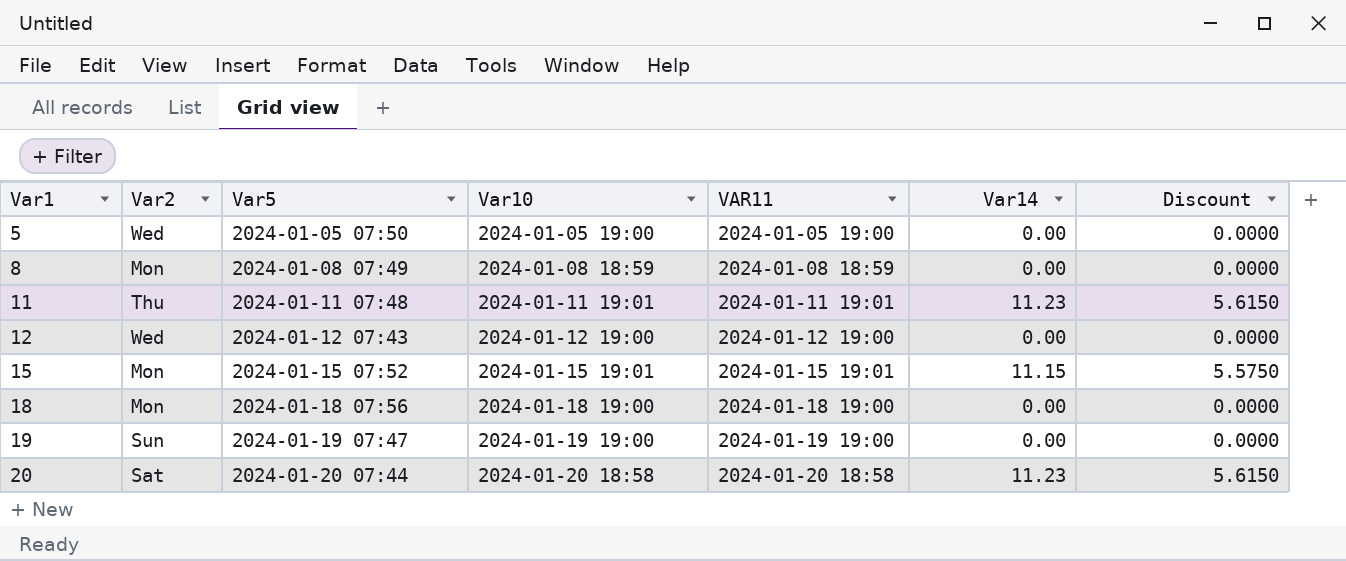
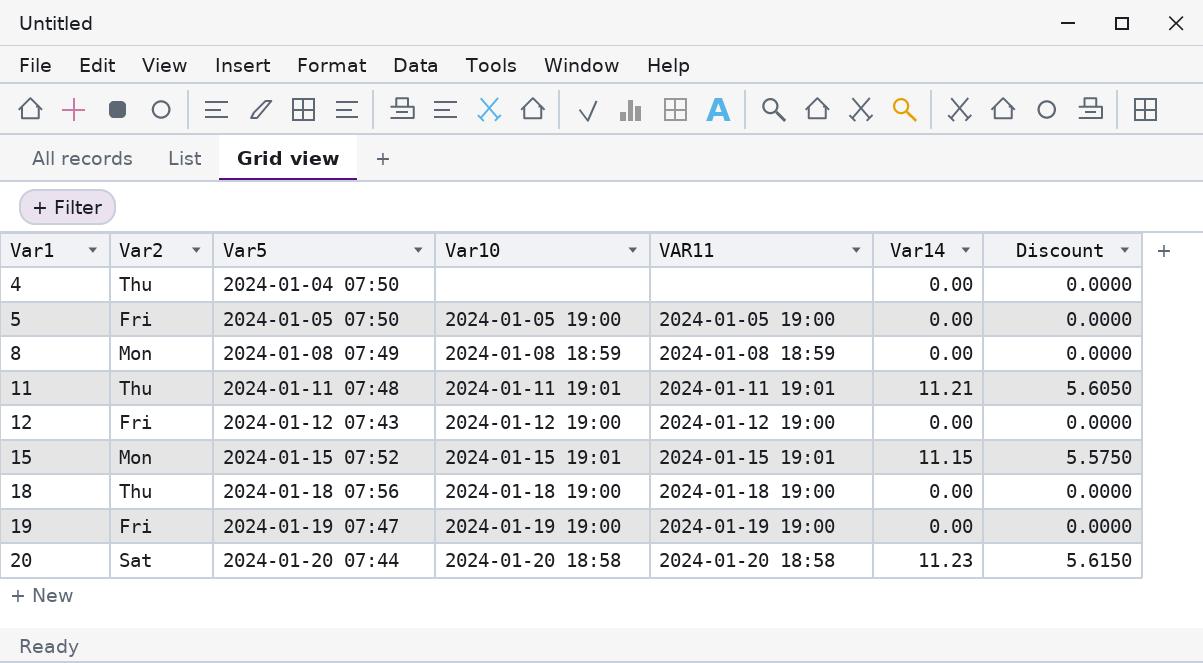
row 4: none -> Thu | 2024-01-04 07:50 | none | none | 0.00 | 0.0000
5 | Var2: Wed -> Fri
11 | Var14: 11.23 -> 11.21
11 | Discount: 5.6150 -> 5.6050
12 | Var2: Wed -> Fri
18 | Var2: Mon -> Thu
19 | Var2: Sun -> Fri

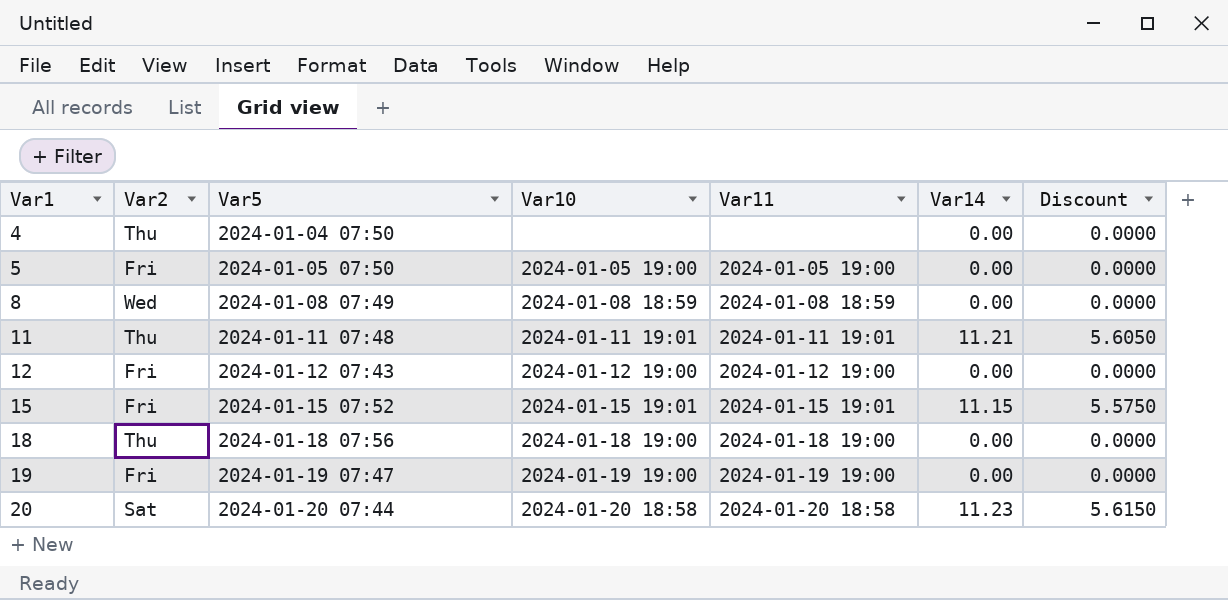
column name: VAR11 -> Var11
8 | Var2: Mon -> Wed
15 | Var2: Mon -> Fri

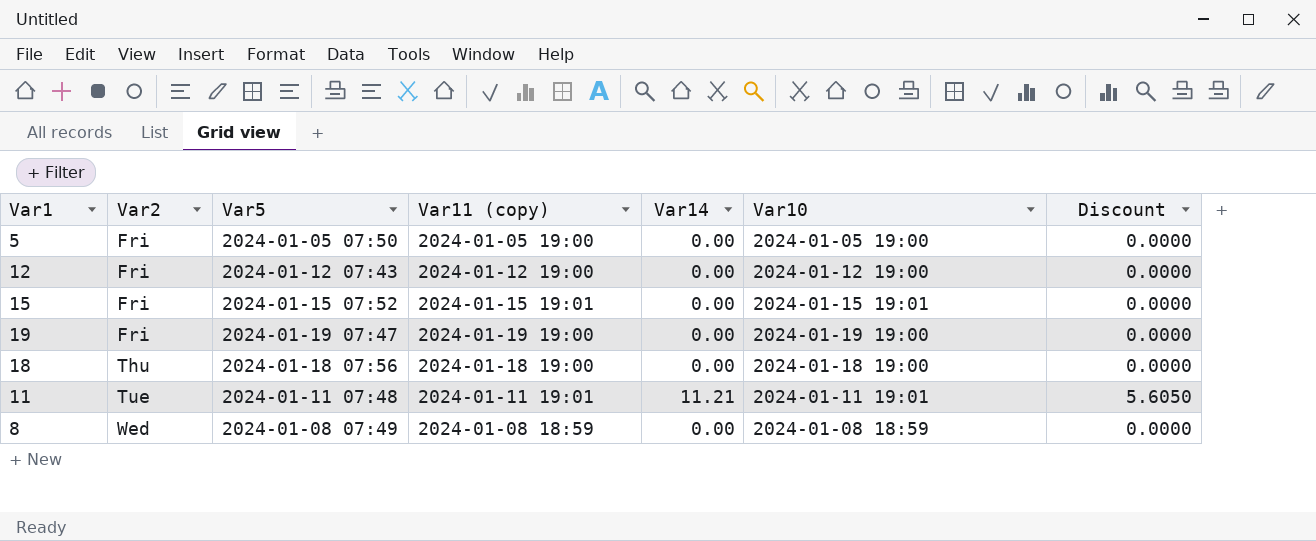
row order: Var1 ascending -> Var2 ascending
column name: Var11 -> Var11 (copy)
column Var10 | position: 4 -> 6
row 4: Thu | 2024-01-04 07:50 | none | none | 0.00 | 0.0000 -> none
row 20: Sat | 2024-01-20 07:44 | 2024-01-20 18:58 | 2024-01-20 18:58 | 11.23 | 5.6150 -> none
15 | Var14: 11.15 -> 0.00
15 | Discount: 5.5750 -> 0.0000
11 | Var2: Thu -> Tue

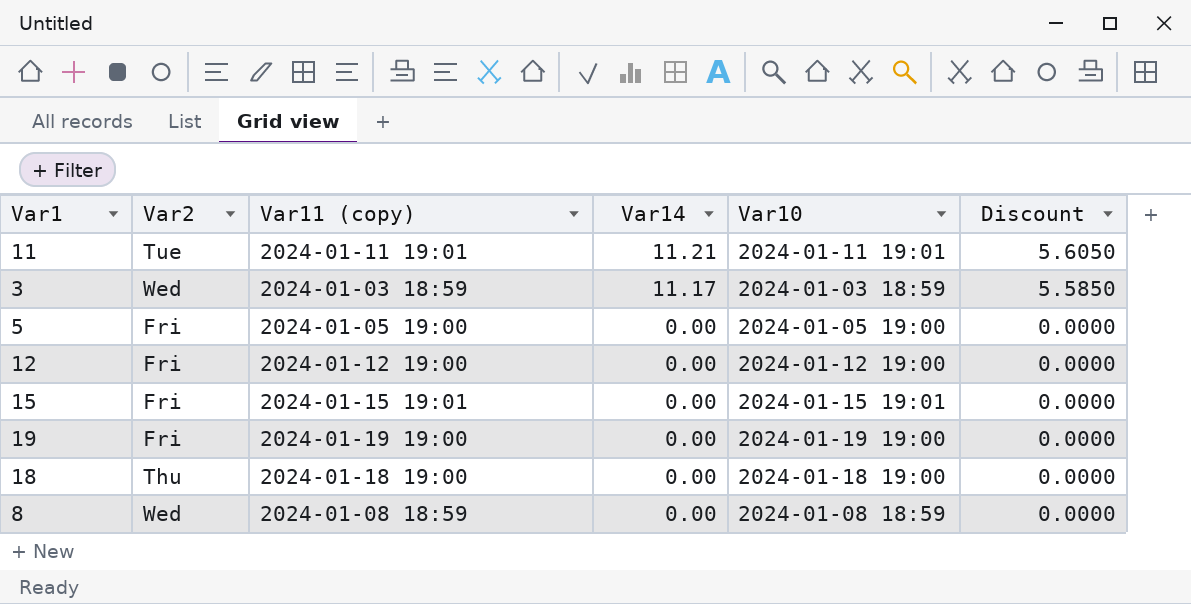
row order: Var2 ascending -> Var14 descending
column Var5 | position: 3 -> none
row 3: none -> Wed | 2024-01-03 18:59 | 11.17 | 2024-01-03 18:59 | 5.5850

